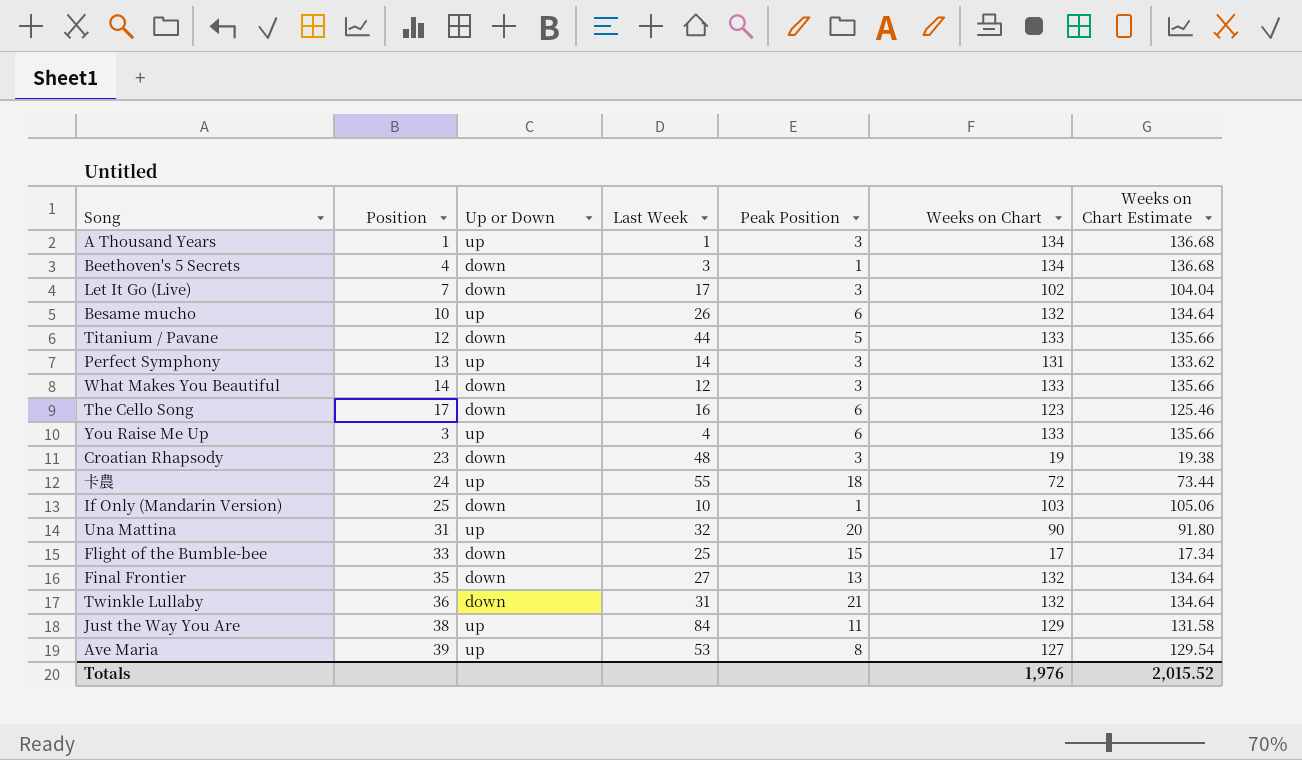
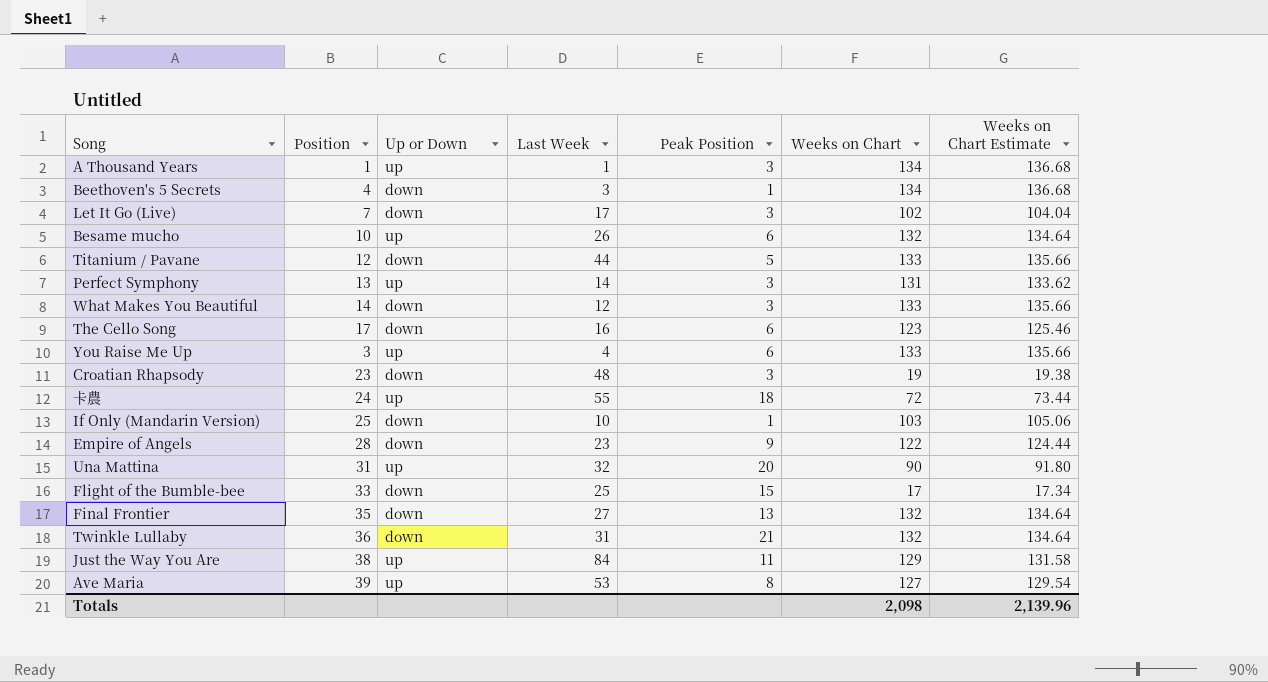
row Empire of Angels: none -> 28 | down | 23 | 9 | 122 | 124.44
Totals | Weeks on Chart: 1,976 -> 2,098
Totals | Weeks on Chart Estimate: 2,015.52 -> 2,139.96

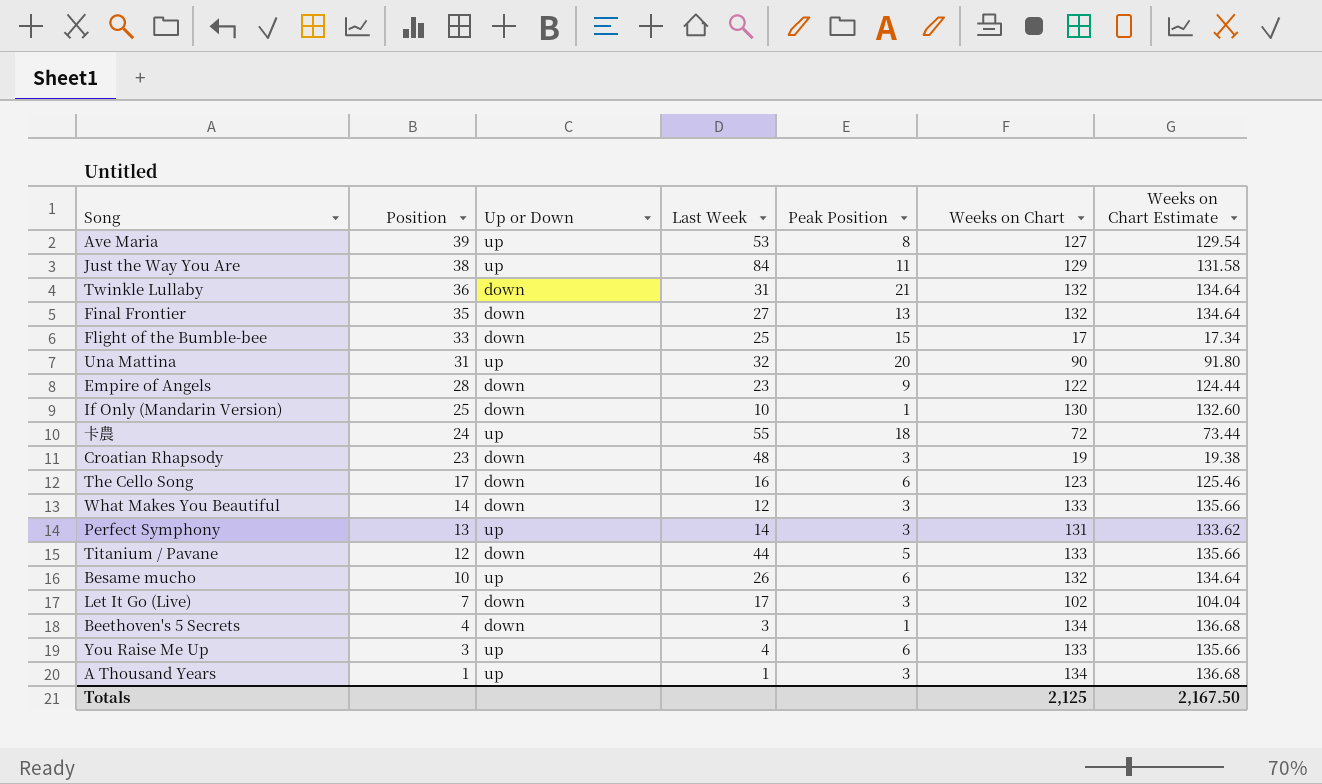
row order: none -> Position descending
If Only (Mandarin Version) | Weeks on Chart: 103 -> 130
If Only (Mandarin Version) | Weeks on Chart Estimate: 105.06 -> 132.60
Totals | Weeks on Chart: 2,098 -> 2,125
Totals | Weeks on Chart Estimate: 2,139.96 -> 2,167.50

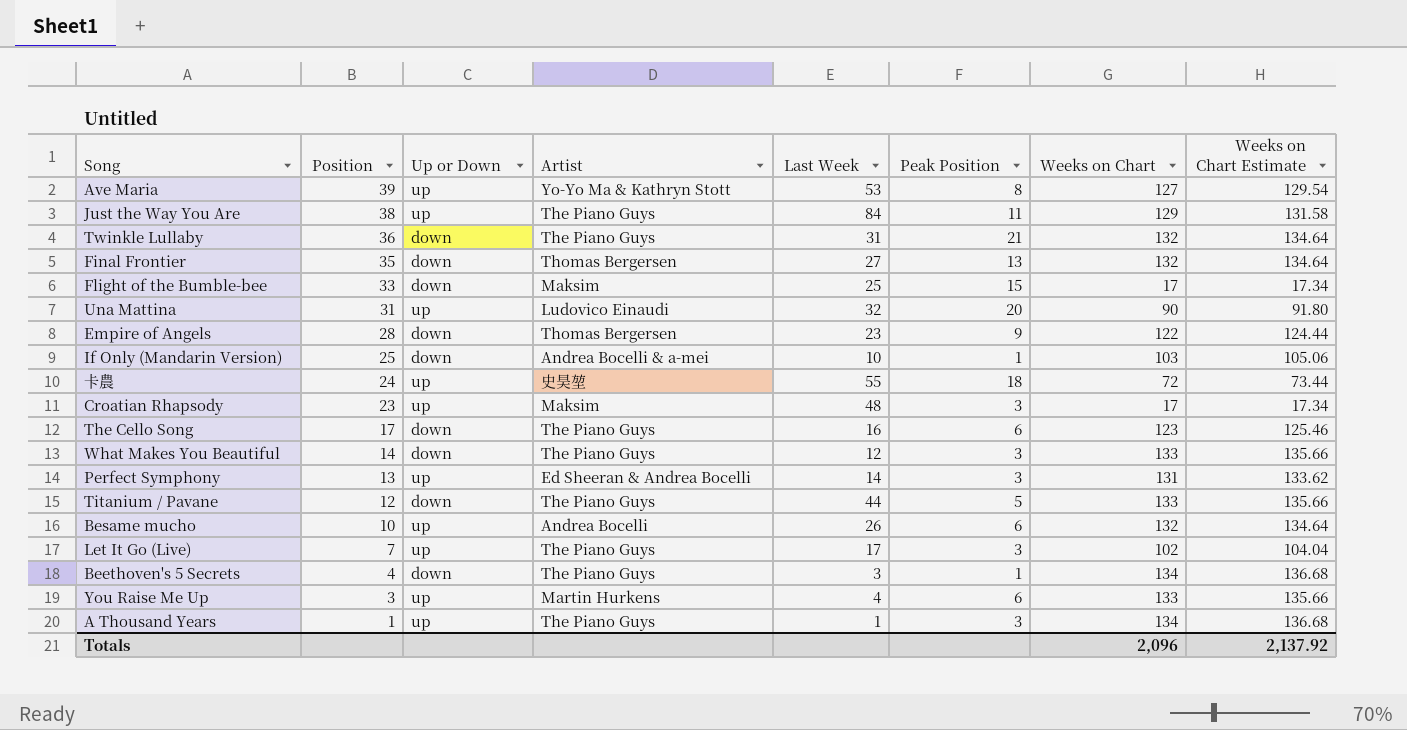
column Artist | position: none -> 4
If Only (Mandarin Version) | Weeks on Chart: 130 -> 103
If Only (Mandarin Version) | Weeks on Chart Estimate: 132.60 -> 105.06
Croatian Rhapsody | Up or Down: down -> up
Croatian Rhapsody | Weeks on Chart: 19 -> 17
Croatian Rhapsody | Weeks on Chart Estimate: 19.38 -> 17.34
Let It Go (Live) | Up or Down: down -> up
Totals | Weeks on Chart: 2,125 -> 2,096
Totals | Weeks on Chart Estimate: 2,167.50 -> 2,137.92

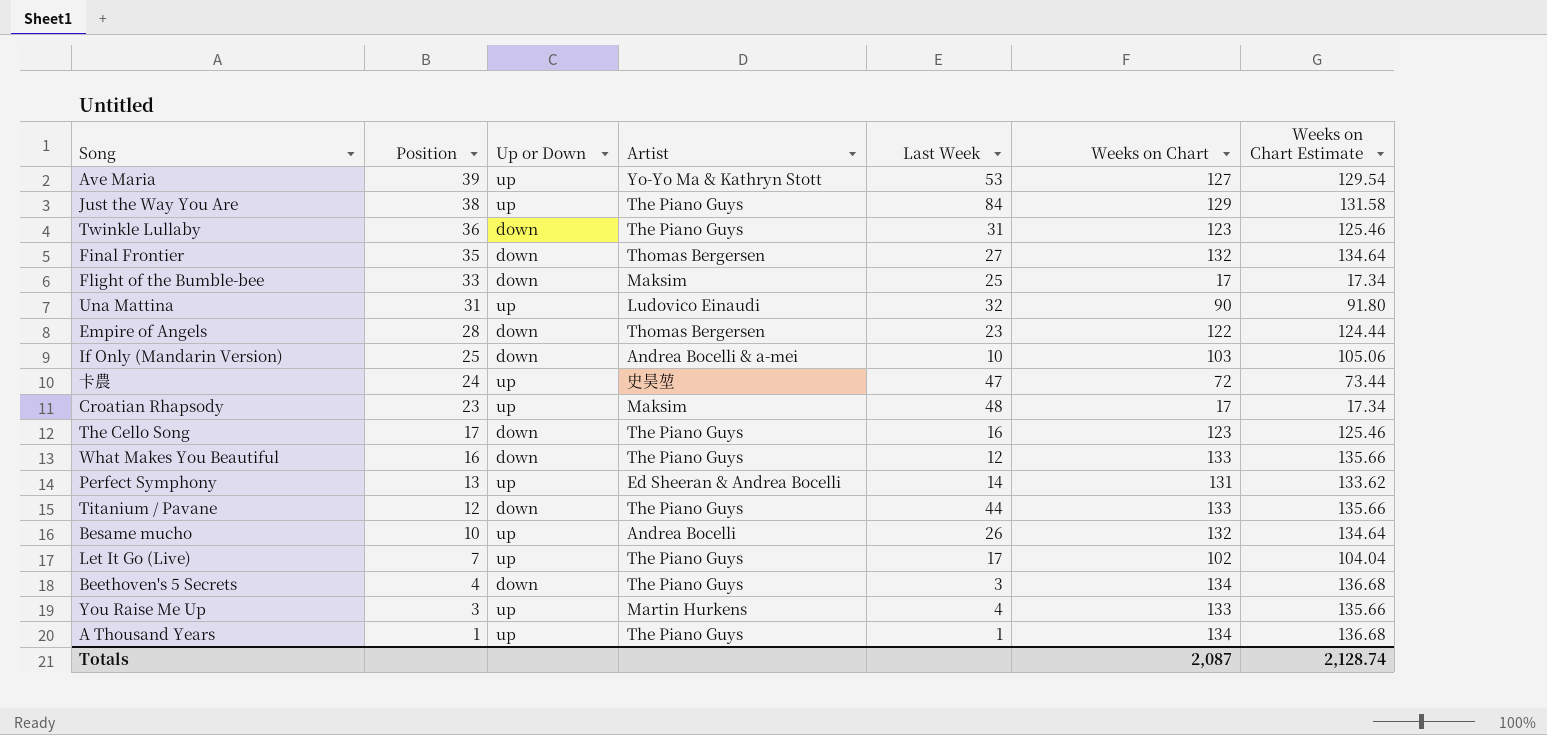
column Peak Position | position: 6 -> none
Twinkle Lullaby | Weeks on Chart: 132 -> 123
Twinkle Lullaby | Weeks on Chart Estimate: 134.64 -> 125.46
卡農 | Last Week: 55 -> 47
What Makes You Beautiful | Position: 14 -> 16
Totals | Weeks on Chart: 2,096 -> 2,087
Totals | Weeks on Chart Estimate: 2,137.92 -> 2,128.74

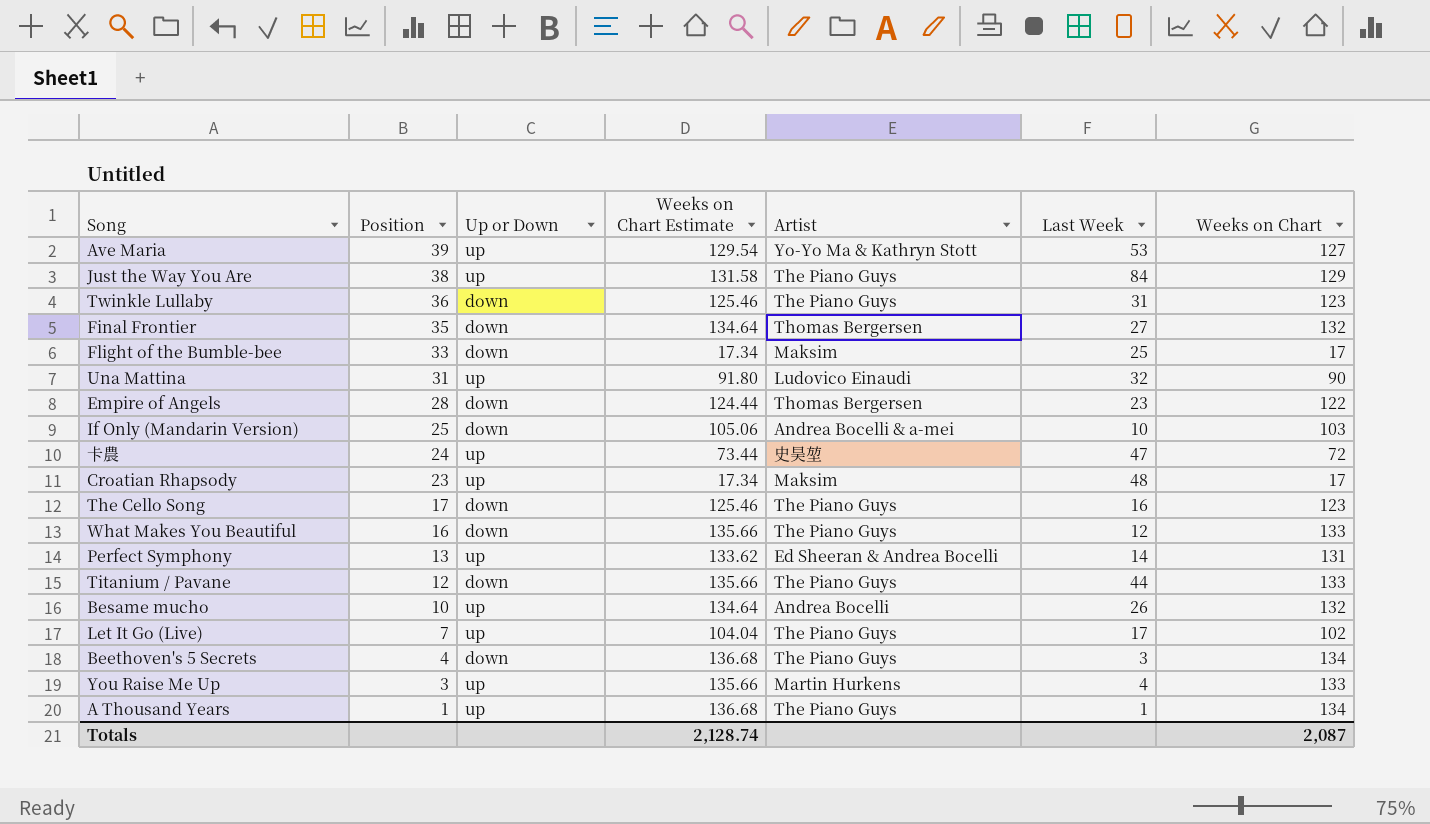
column Weeks on Chart Estimate | position: 7 -> 4

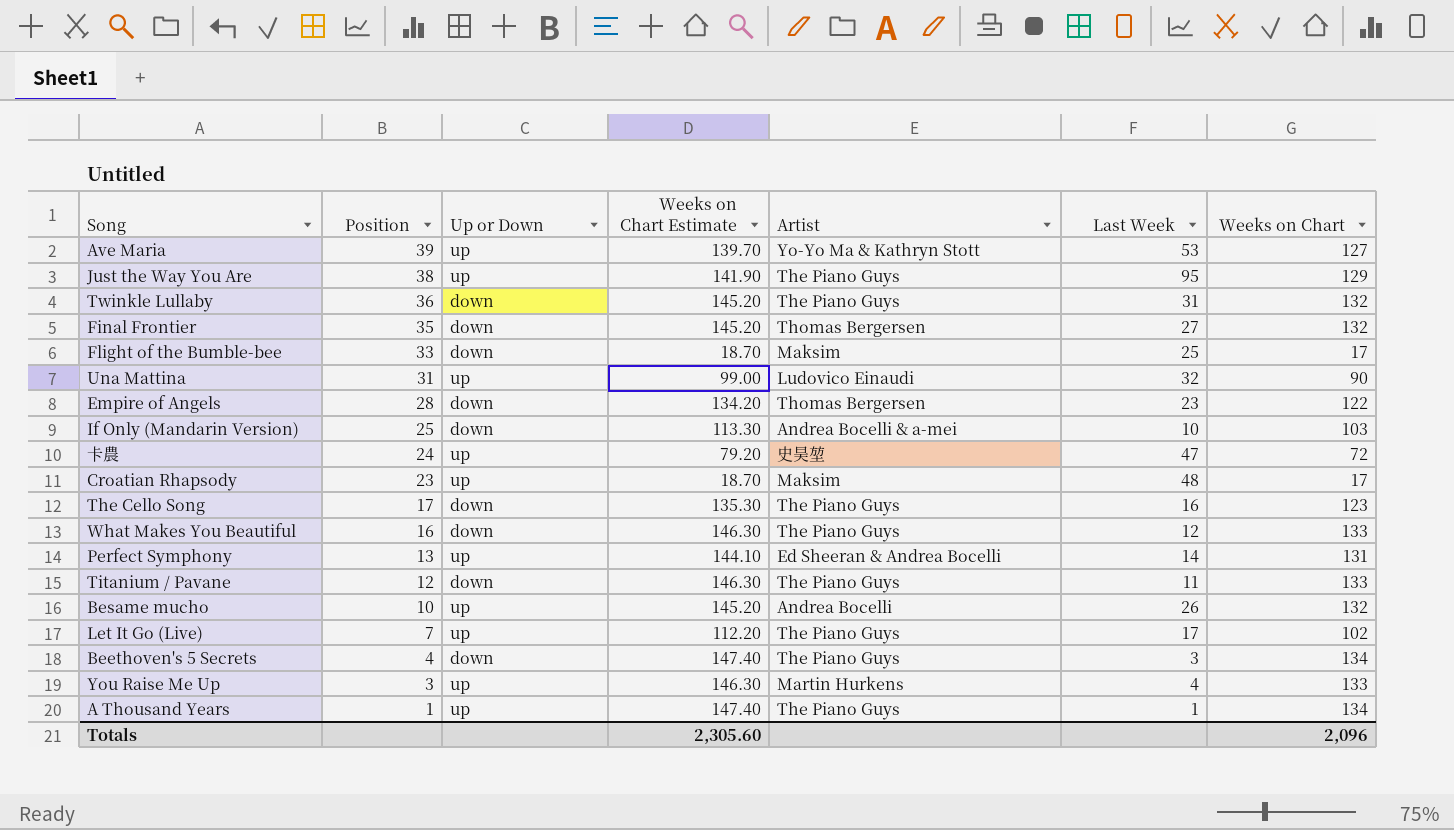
column Weeks on Chart Estimate | formula: [Weeks on Chart] * 1.02 -> [Weeks on Chart] * 1.1
Just the Way You Are | Last Week: 84 -> 95
Twinkle Lullaby | Weeks on Chart: 123 -> 132
Titanium / Pavane | Last Week: 44 -> 11
Totals | Weeks on Chart Estimate: 2,128.74 -> 2,305.60
Totals | Weeks on Chart: 2,087 -> 2,096

